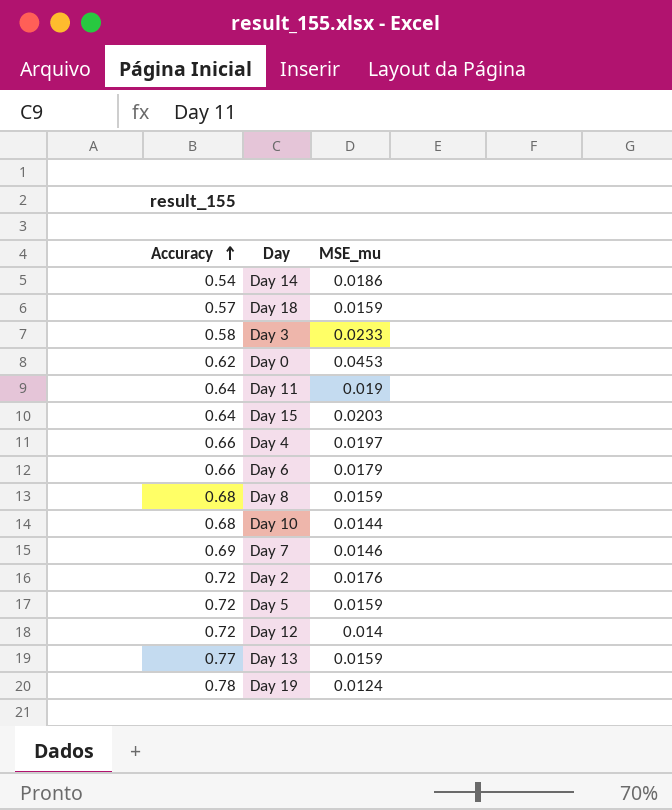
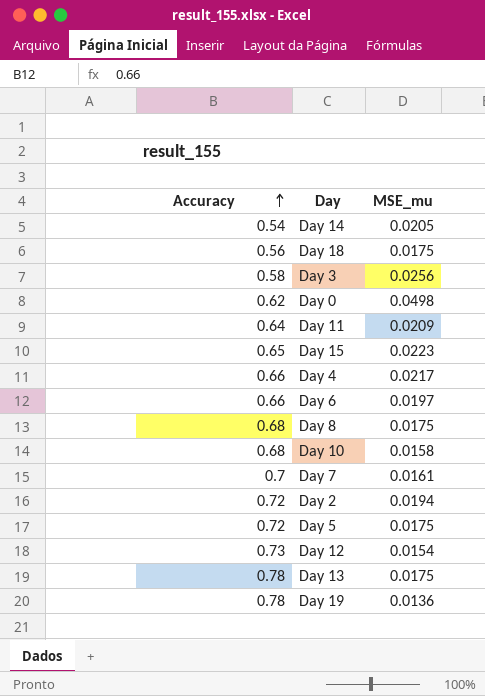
Day 14 | MSE_mu: 0.0186 -> 0.0205
Day 18 | Accuracy: 0.57 -> 0.56
Day 18 | MSE_mu: 0.0159 -> 0.0175
Day 3 | MSE_mu: 0.0233 -> 0.0256
Day 0 | MSE_mu: 0.0453 -> 0.0498
Day 11 | MSE_mu: 0.019 -> 0.0209
Day 15 | Accuracy: 0.64 -> 0.65
Day 15 | MSE_mu: 0.0203 -> 0.0223
Day 4 | MSE_mu: 0.0197 -> 0.0217
Day 6 | MSE_mu: 0.0179 -> 0.0197
Day 8 | MSE_mu: 0.0159 -> 0.0175
Day 10 | MSE_mu: 0.0144 -> 0.0158
Day 7 | Accuracy: 0.69 -> 0.7
Day 7 | MSE_mu: 0.0146 -> 0.0161
Day 2 | MSE_mu: 0.0176 -> 0.0194
Day 5 | MSE_mu: 0.0159 -> 0.0175
Day 12 | Accuracy: 0.72 -> 0.73
Day 12 | MSE_mu: 0.014 -> 0.0154
Day 13 | Accuracy: 0.77 -> 0.78
Day 13 | MSE_mu: 0.0159 -> 0.0175
Day 19 | MSE_mu: 0.0124 -> 0.0136

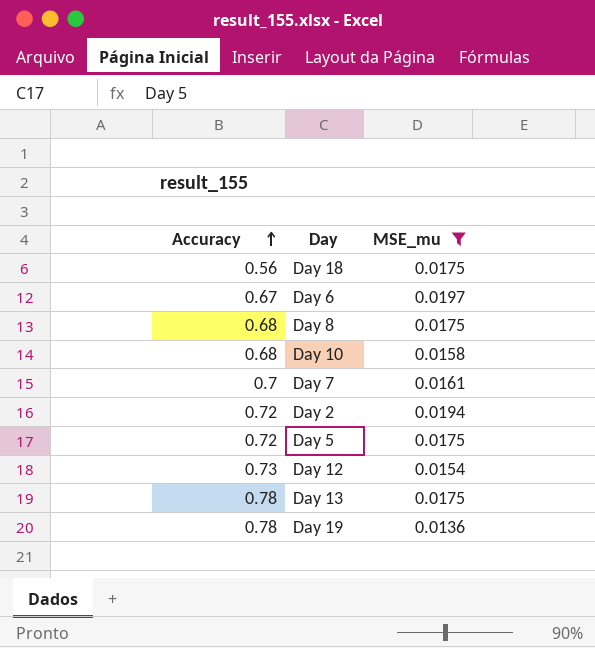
filter: none -> MSE_mu <= 0.0197
Day 6 | Accuracy: 0.66 -> 0.67

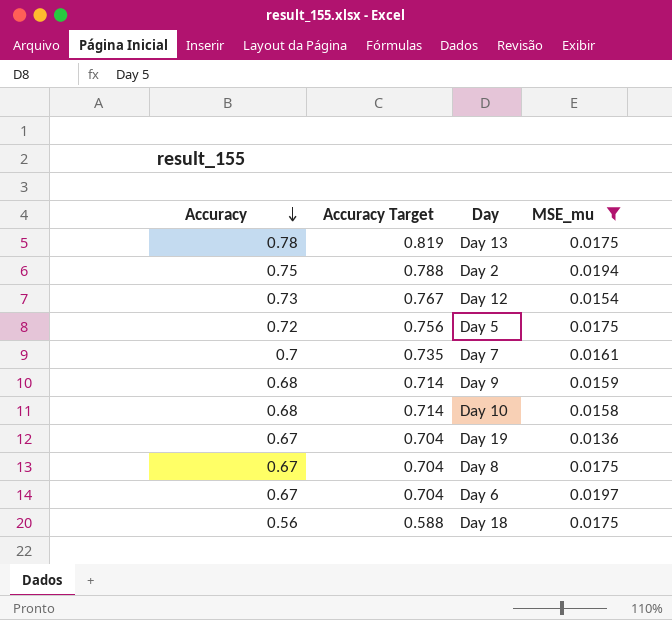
row order: Accuracy ascending -> Accuracy descending
column Accuracy Target | formula: none -> [Accuracy] * 1.05
Day 2 | Accuracy: 0.72 -> 0.75
row Day 9: none -> 0.68 | 0.714 | 0.0159
Day 19 | Accuracy: 0.78 -> 0.67
Day 8 | Accuracy: 0.68 -> 0.67

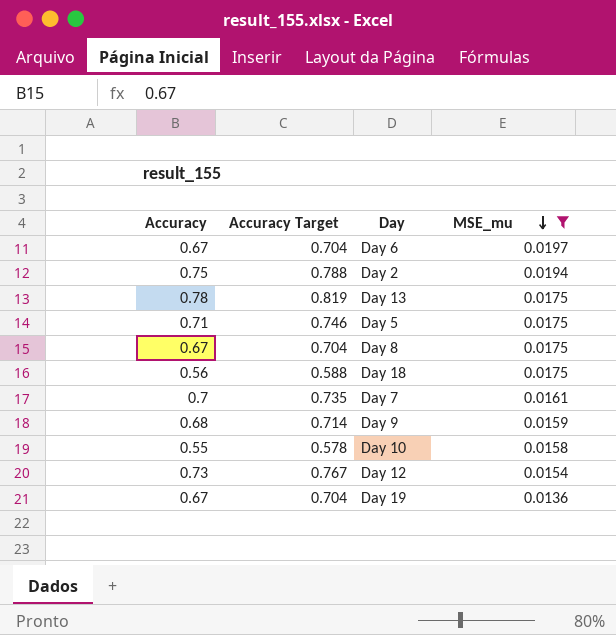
row order: Accuracy descending -> MSE_mu descending
Day 5 | Accuracy: 0.72 -> 0.71
Day 5 | Accuracy Target: 0.756 -> 0.746
Day 10 | Accuracy: 0.68 -> 0.55
Day 10 | Accuracy Target: 0.714 -> 0.578

